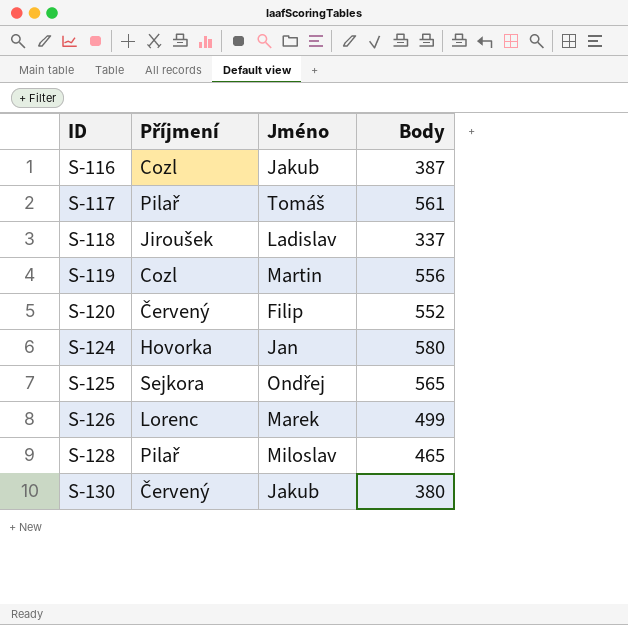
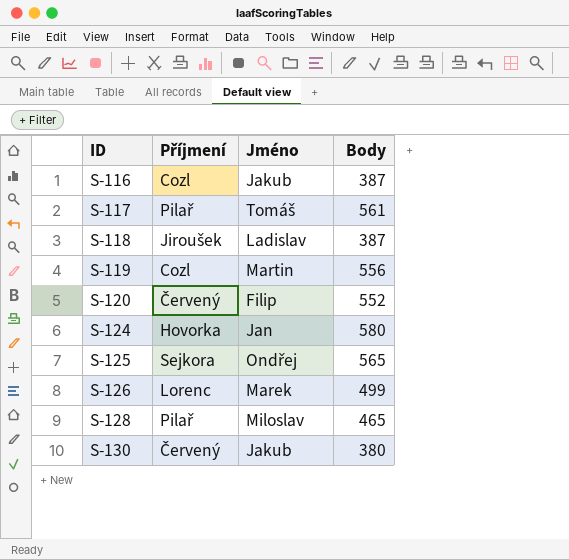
S-118 | Body: 337 -> 387

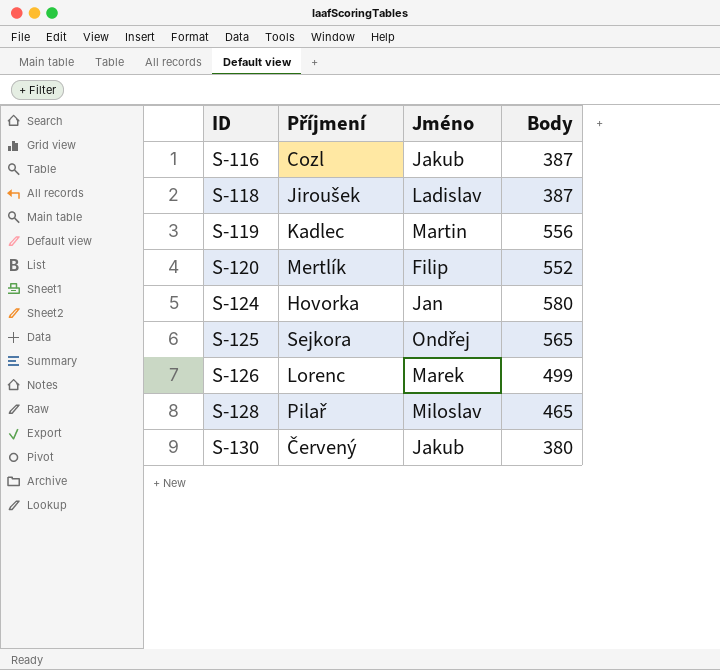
row S-117: Pilař | Tomáš | 561 -> none
S-119 | Příjmení: Cozl -> Kadlec
S-120 | Příjmení: Červený -> Mertlík

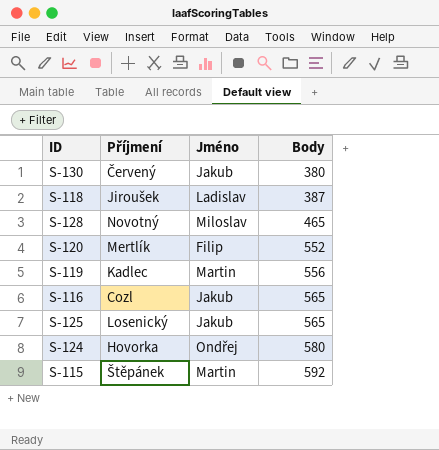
row order: ID ascending -> Body ascending
row S-126: Lorenc | Marek | 499 -> none
S-128 | Příjmení: Pilař -> Novotný
S-116 | Body: 387 -> 565
S-125 | Příjmení: Sejkora -> Losenický
S-125 | Jméno: Ondřej -> Jakub
S-124 | Jméno: Jan -> Ondřej
row S-115: none -> Štěpánek | Martin | 592

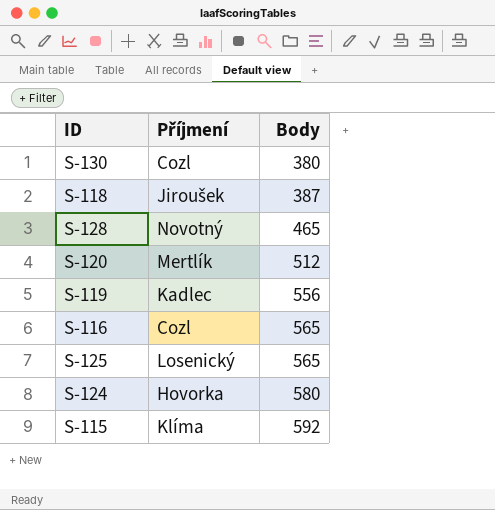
column Jméno | position: 3 -> none
S-130 | Příjmení: Červený -> Cozl
S-120 | Body: 552 -> 512
S-115 | Příjmení: Štěpánek -> Klíma

